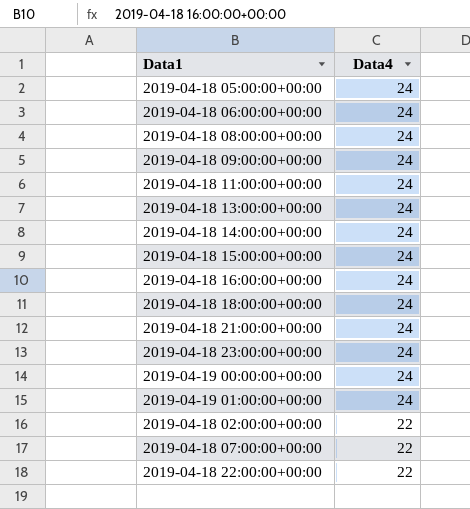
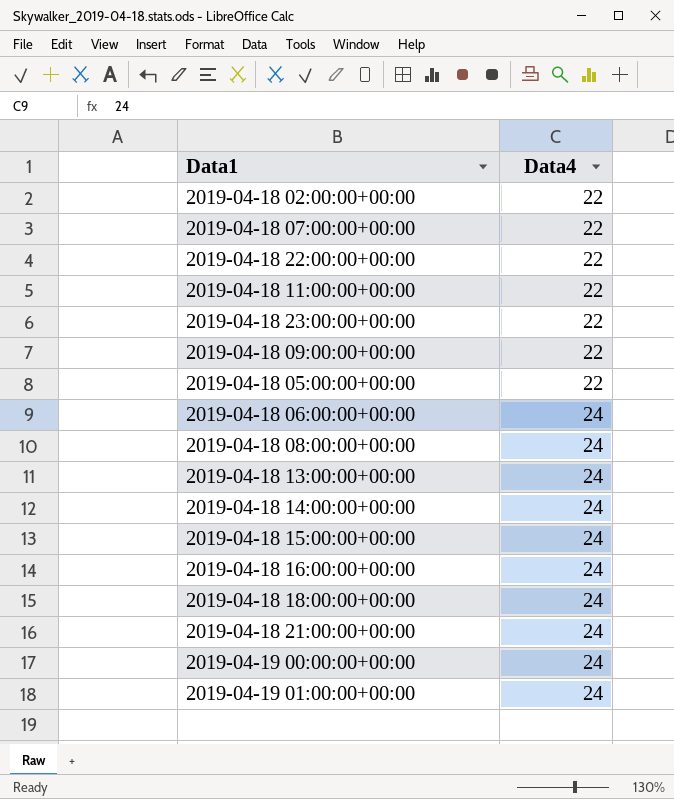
row order: Data4 descending -> Data4 ascending
2019-04-18 11:00:00+00:00 | Data4: 24 -> 22
2019-04-18 23:00:00+00:00 | Data4: 24 -> 22
2019-04-18 09:00:00+00:00 | Data4: 24 -> 22
2019-04-18 05:00:00+00:00 | Data4: 24 -> 22

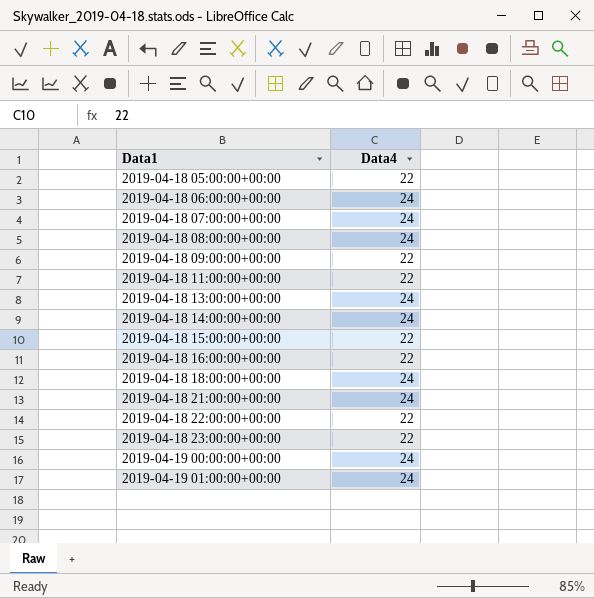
row order: Data4 ascending -> Data1 ascending
row 2019-04-18 02:00:00+00:00: 22 -> none
2019-04-18 07:00:00+00:00 | Data4: 22 -> 24
2019-04-18 15:00:00+00:00 | Data4: 24 -> 22
2019-04-18 16:00:00+00:00 | Data4: 24 -> 22

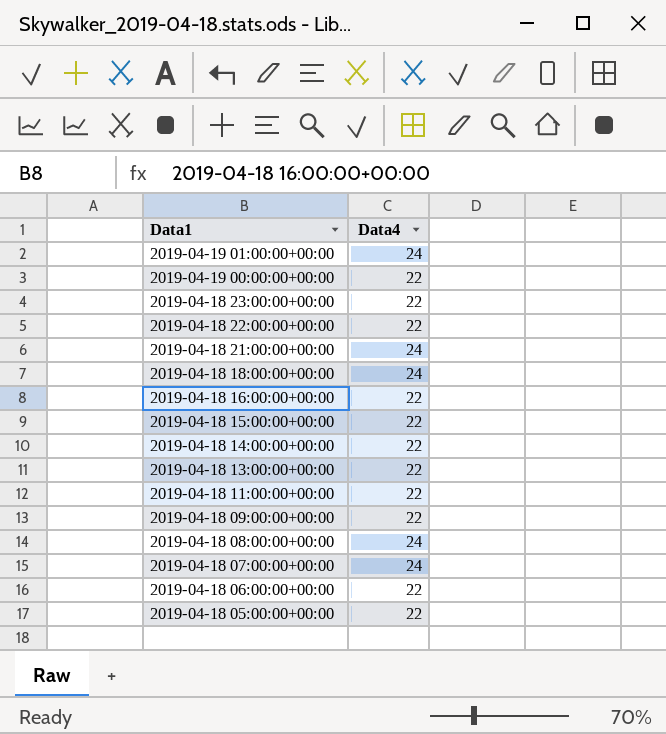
row order: Data1 ascending -> Data1 descending
2019-04-19 00:00:00+00:00 | Data4: 24 -> 22
2019-04-18 14:00:00+00:00 | Data4: 24 -> 22
2019-04-18 13:00:00+00:00 | Data4: 24 -> 22
2019-04-18 06:00:00+00:00 | Data4: 24 -> 22

